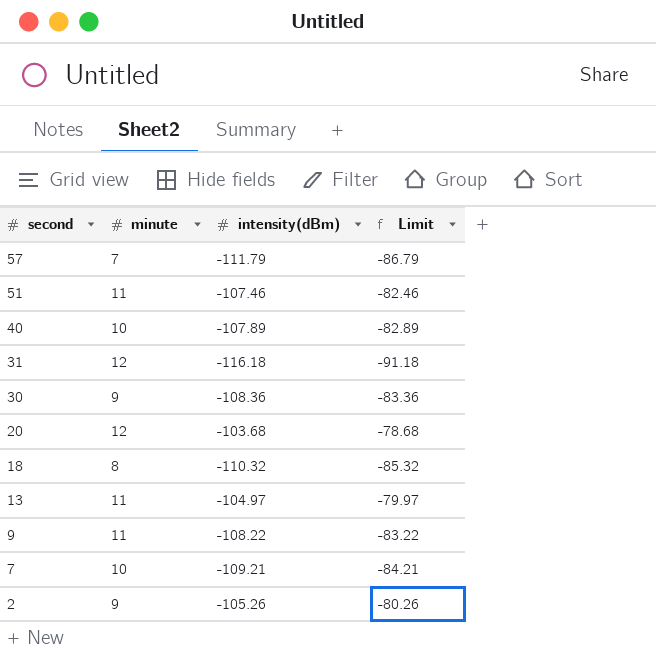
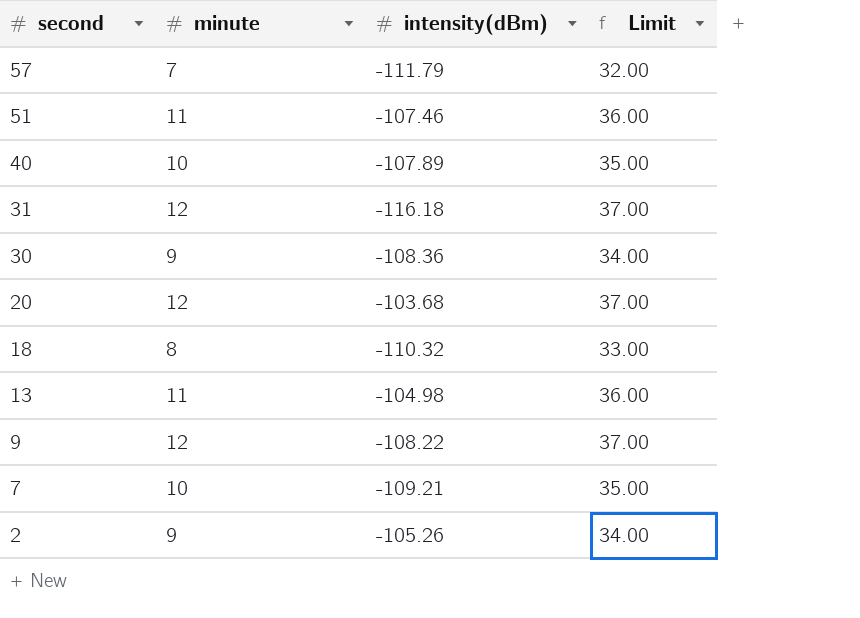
column Limit | formula: [intensity(dBm)] + 25 -> [minute] + 25
13 | intensity(dBm): -104.97 -> -104.98
9 | minute: 11 -> 12

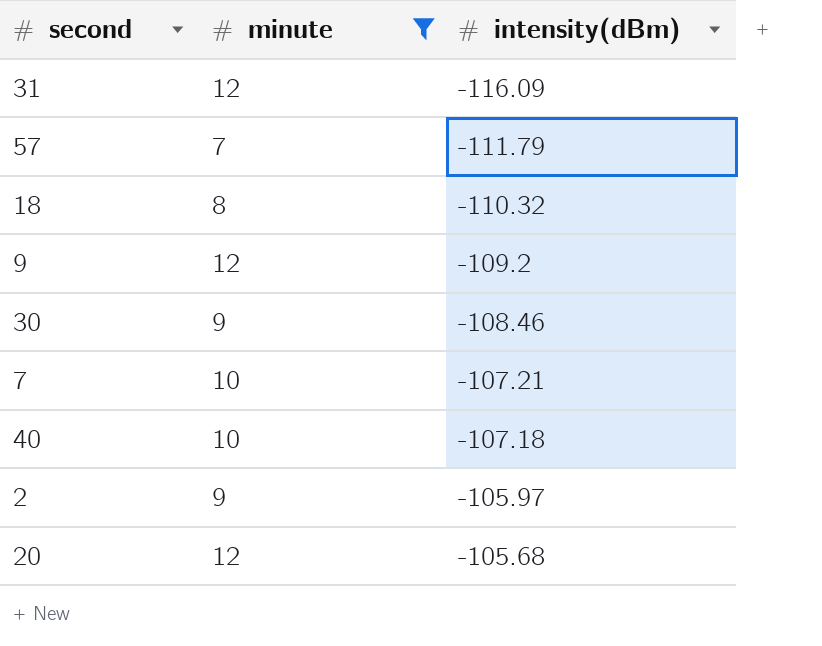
filter: none -> minute != 11
row order: second descending -> intensity(dBm) ascending
column Limit | formula: [minute] + 25 -> none
31 | intensity(dBm): -116.18 -> -116.09
9 | intensity(dBm): -108.22 -> -109.2
30 | intensity(dBm): -108.36 -> -108.46
7 | intensity(dBm): -109.21 -> -107.21
40 | intensity(dBm): -107.89 -> -107.18
2 | intensity(dBm): -105.26 -> -105.97
20 | intensity(dBm): -103.68 -> -105.68

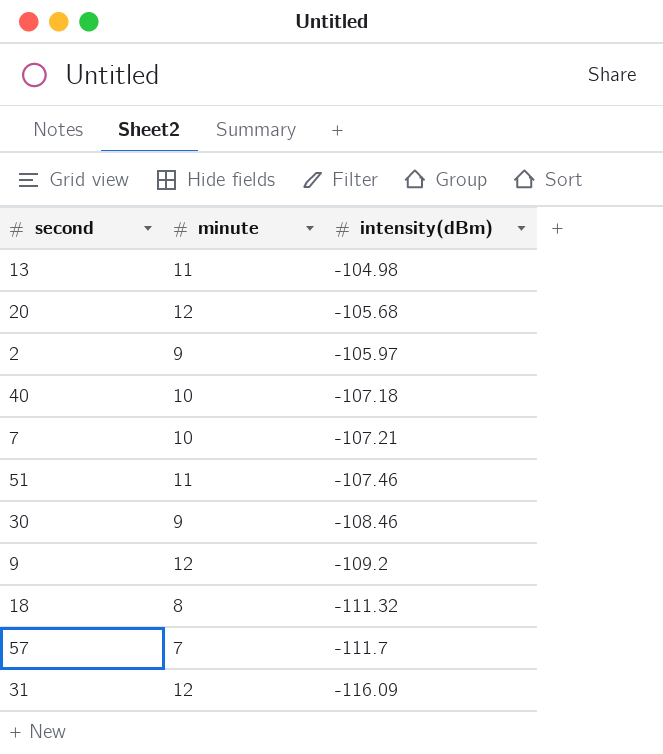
filter: minute != 11 -> none
row order: intensity(dBm) ascending -> intensity(dBm) descending
18 | intensity(dBm): -110.32 -> -111.32
57 | intensity(dBm): -111.79 -> -111.7

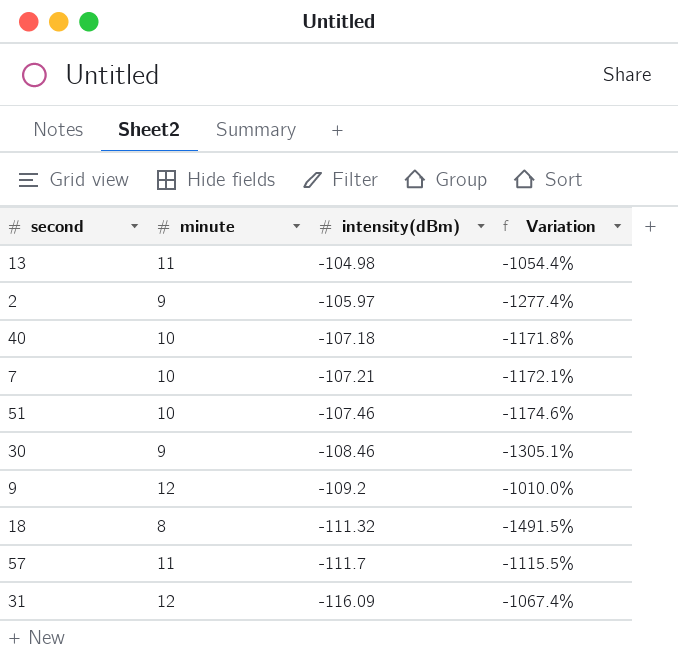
column Variation | formula: none -> ([intensity(dBm)] - [minute]) / [minute]
row 20: 12 | -105.68 -> none
51 | minute: 11 -> 10
57 | minute: 7 -> 11

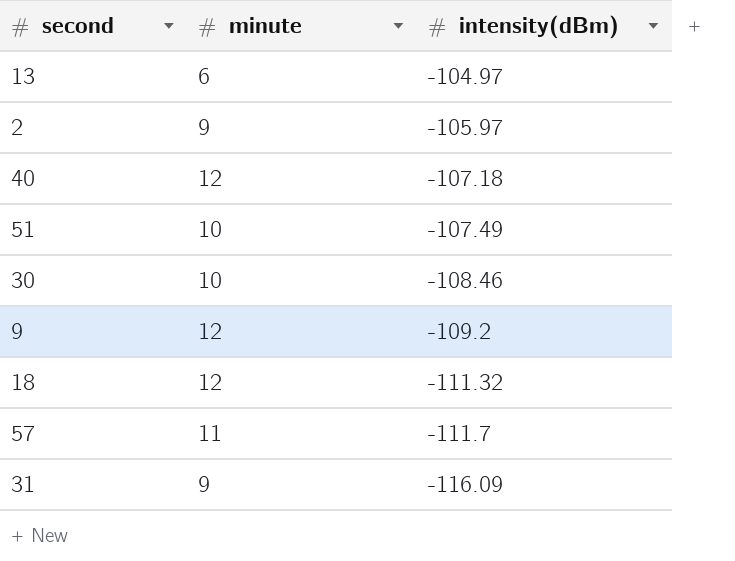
column Variation | formula: ([intensity(dBm)] - [minute]) / [minute] -> none
row 7: 10 | -107.21 | -1172.1% -> none
13 | minute: 11 -> 6
13 | intensity(dBm): -104.98 -> -104.97
40 | minute: 10 -> 12
51 | intensity(dBm): -107.46 -> -107.49
30 | minute: 9 -> 10
18 | minute: 8 -> 12
31 | minute: 12 -> 9

